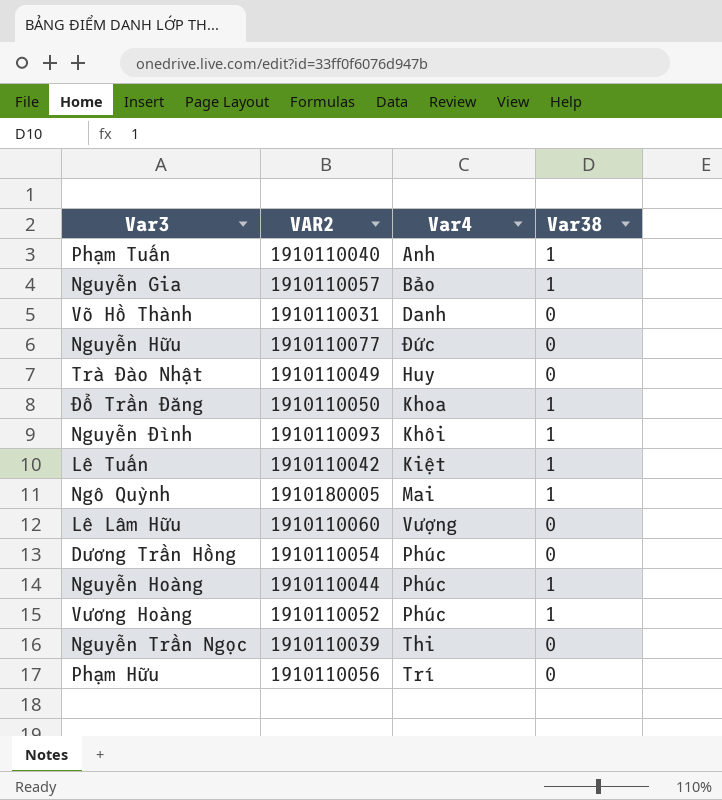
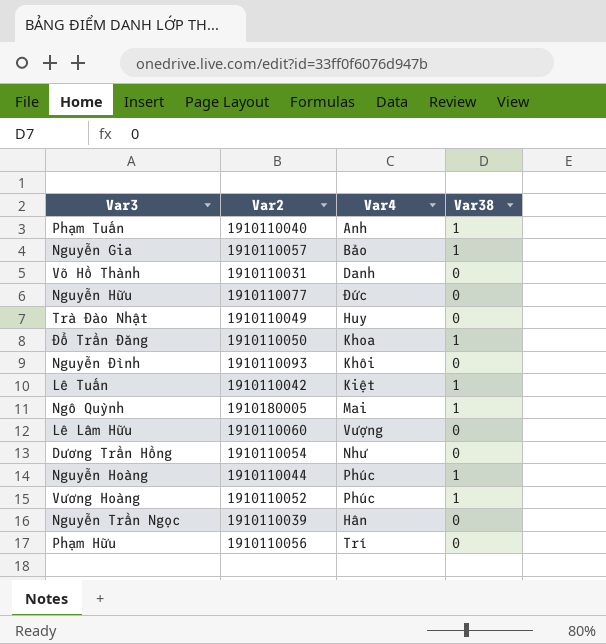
column name: VAR2 -> Var2
Nguyễn Đình | Var38: 1 -> 0
Dương Trần Hồng | Var4: Phúc -> Như
Nguyễn Trần Ngọc | Var4: Thi -> Hân

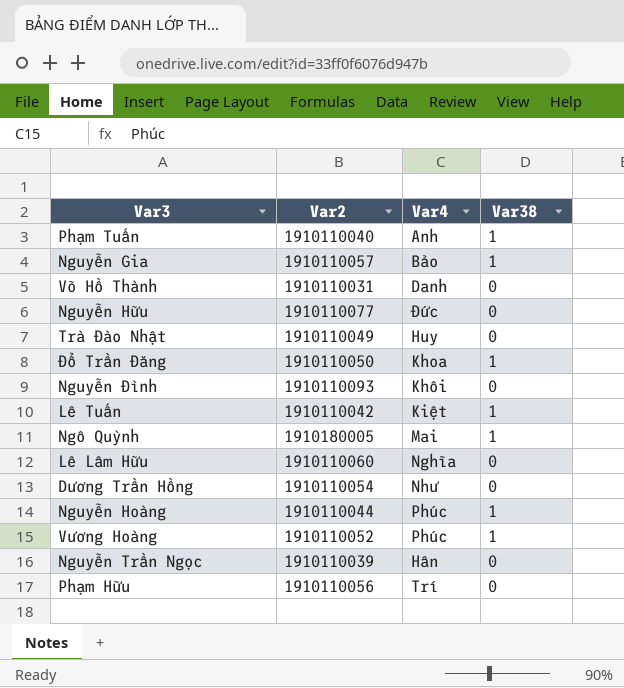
Lê Lâm Hữu | Var4: Vượng -> Nghĩa

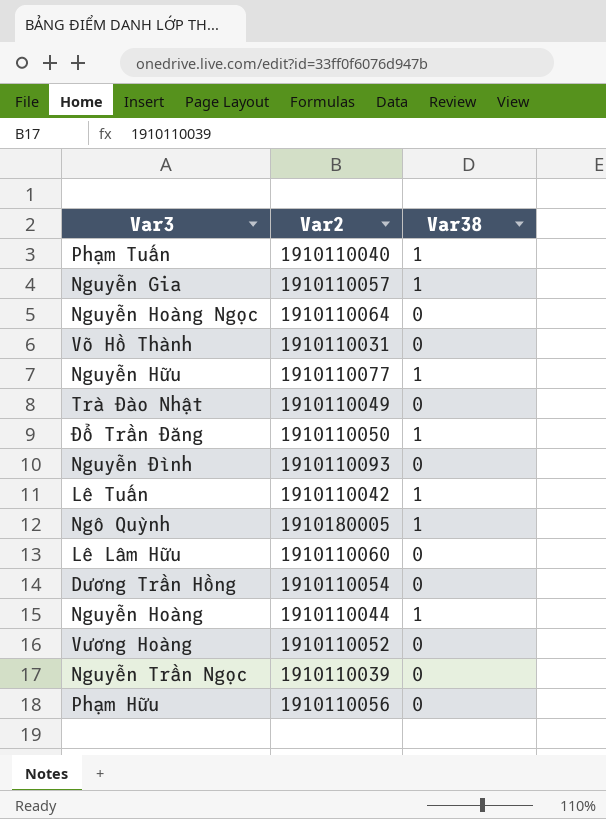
column Var4 | position: 3 -> none
row Nguyễn Hoàng Ngọc: none -> 1910110064 | 0
Nguyễn Hữu | Var38: 0 -> 1
Vương Hoàng | Var38: 1 -> 0

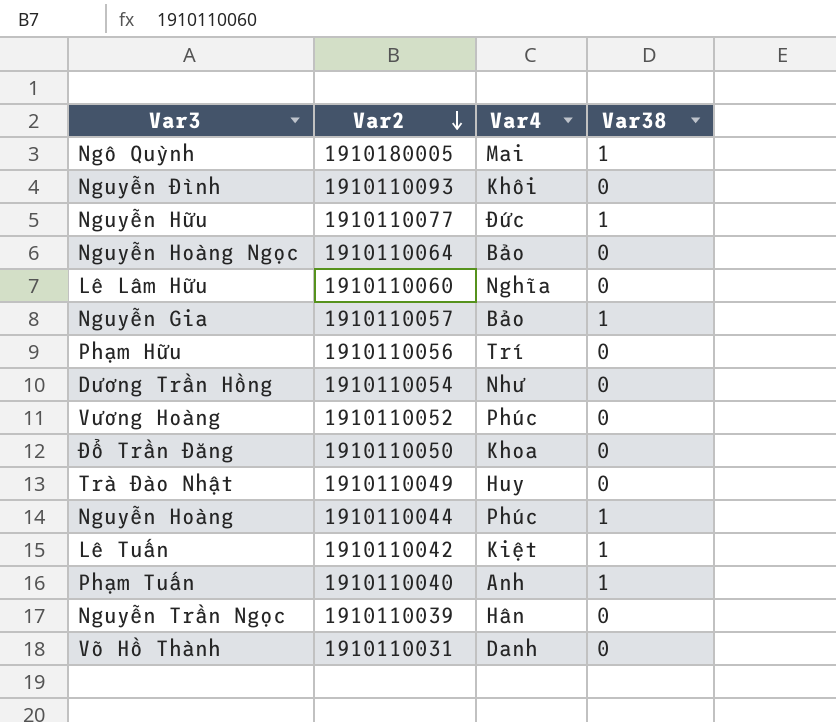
row order: none -> Var2 descending
column Var4 | position: none -> 3
Đổ Trần Đăng | Var38: 1 -> 0

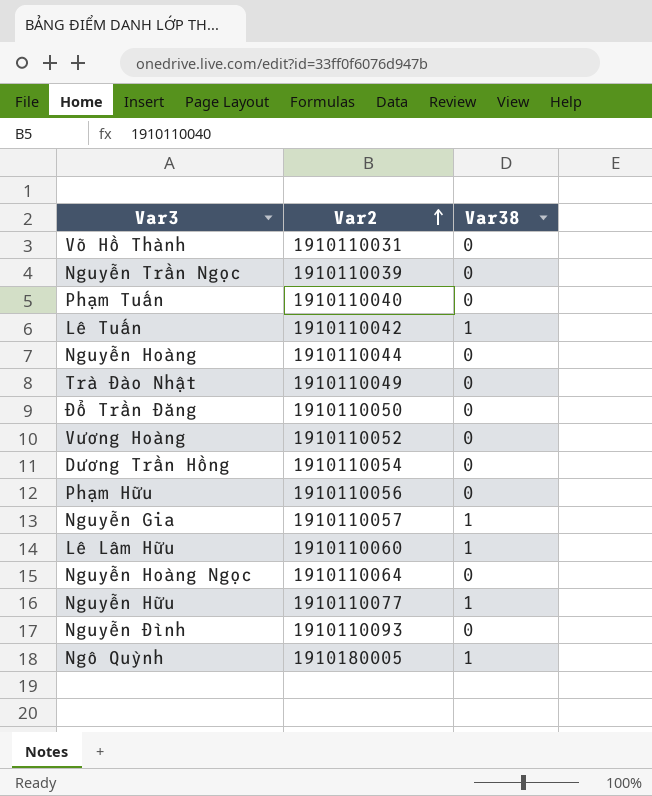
row order: Var2 descending -> Var2 ascending
column Var4 | position: 3 -> none
Phạm Tuấn | Var38: 1 -> 0
Nguyễn Hoàng | Var38: 1 -> 0
Lê Lâm Hữu | Var38: 0 -> 1

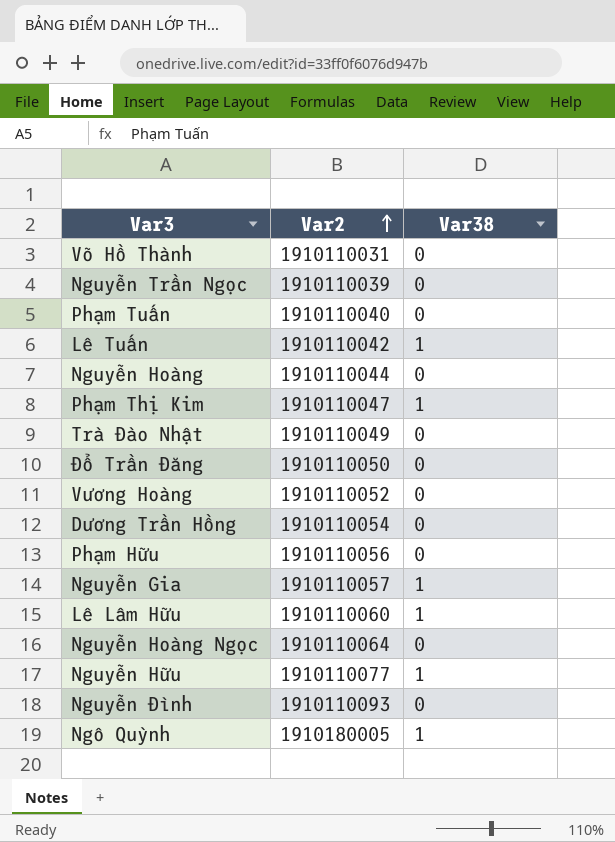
row Phạm Thị Kim: none -> 1910110047 | 1

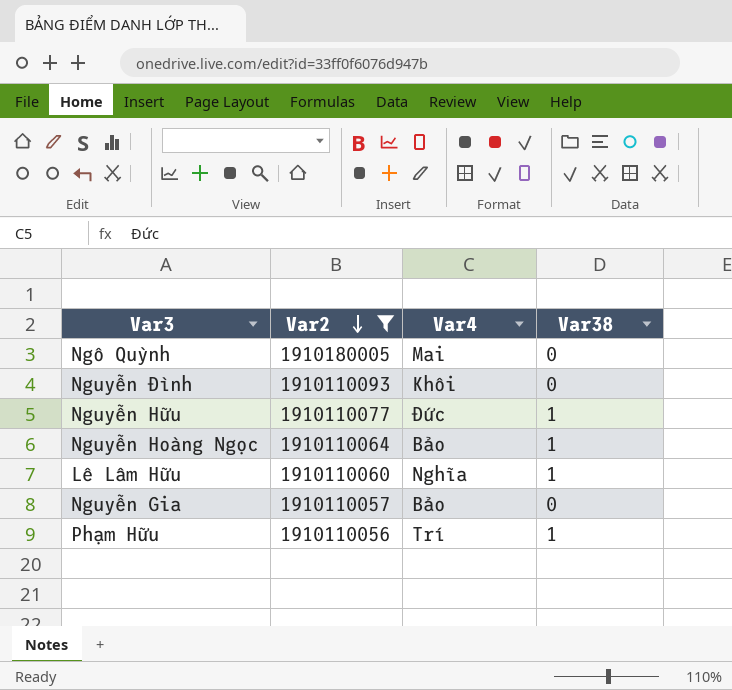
filter: none -> Var2 >= 1910110056
row order: Var2 ascending -> Var2 descending
column Var4 | position: none -> 3
Ngô Quỳnh | Var38: 1 -> 0
Nguyễn Hoàng Ngọc | Var38: 0 -> 1
Nguyễn Gia | Var38: 1 -> 0
Phạm Hữu | Var38: 0 -> 1

